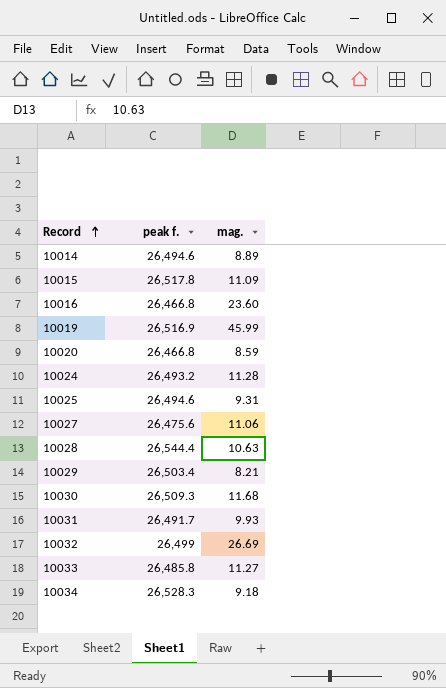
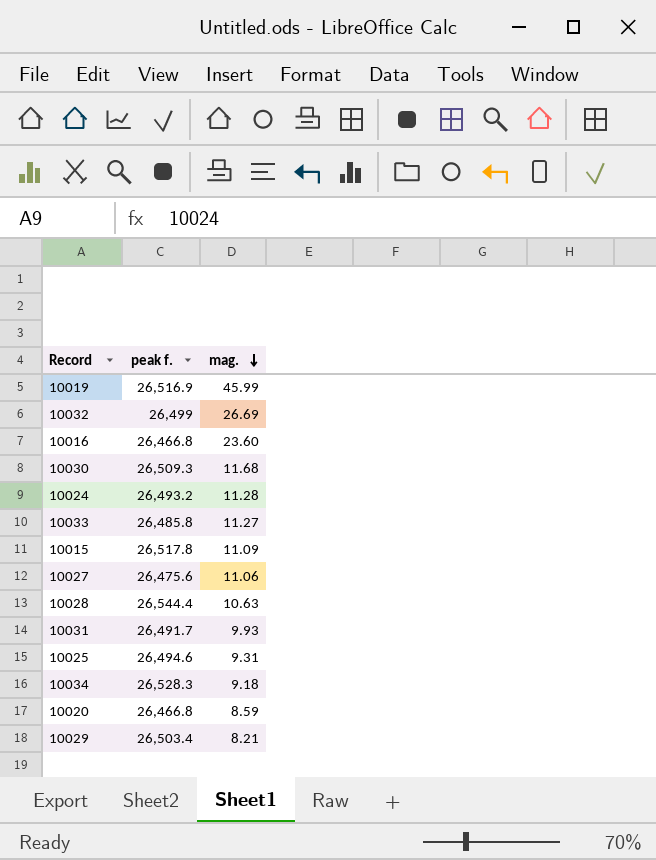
row order: Record ascending -> mag. descending
row 10014: 26,494.6 | 8.89 -> none

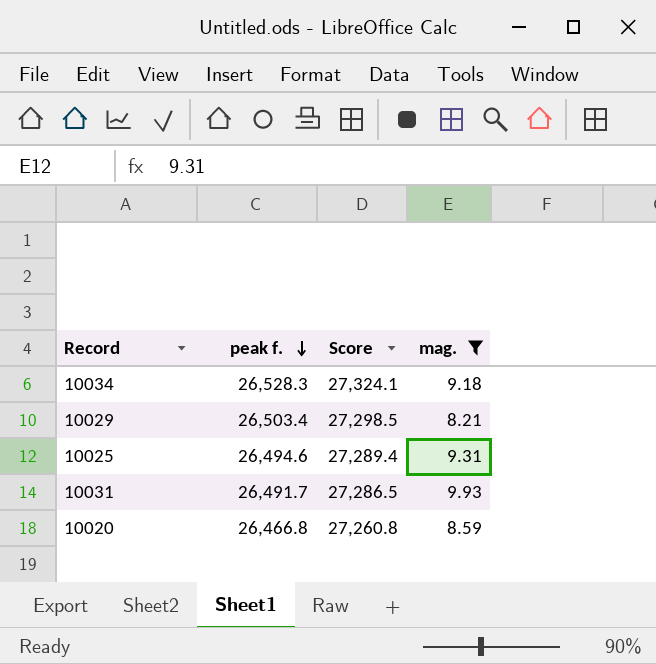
filter: none -> mag. <= 9.93
row order: mag. descending -> peak f. descending
column Score | formula: none -> [peak f.] * 1.03

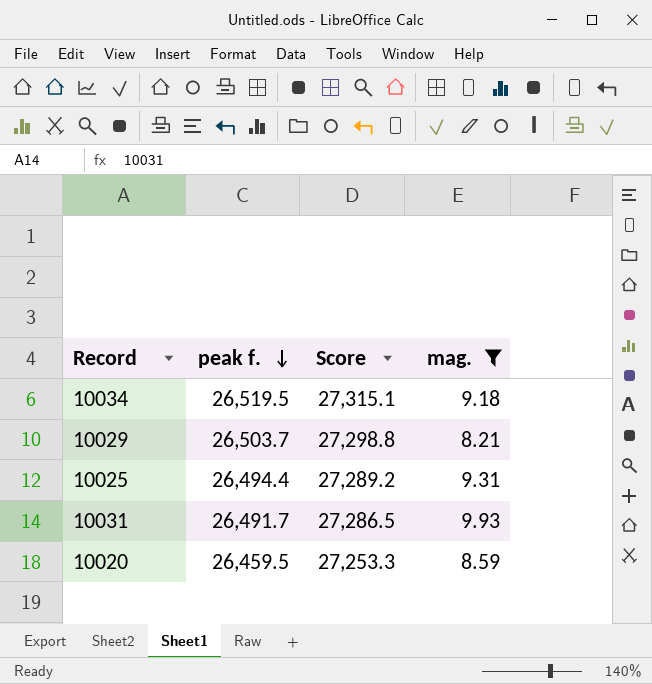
10034 | peak f.: 26,528.3 -> 26,519.5
10034 | Score: 27,324.1 -> 27,315.1
10029 | peak f.: 26,503.4 -> 26,503.7
10029 | Score: 27,298.5 -> 27,298.8
10025 | peak f.: 26,494.6 -> 26,494.4
10025 | Score: 27,289.4 -> 27,289.2
10020 | peak f.: 26,466.8 -> 26,459.5
10020 | Score: 27,260.8 -> 27,253.3

